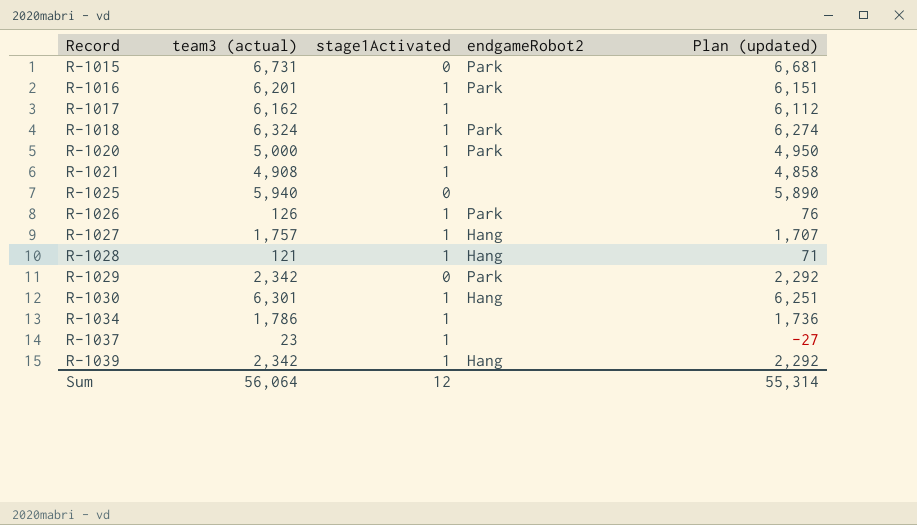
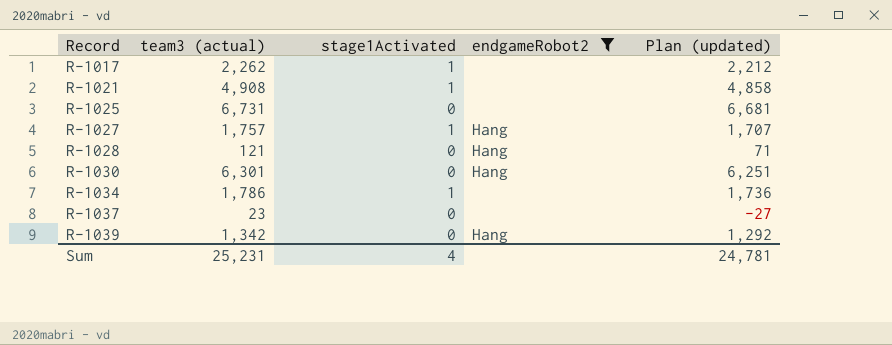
filter: none -> endgameRobot2 != Park
R-1017 | team3 (actual): 6,162 -> 2,262
R-1017 | Plan (updated): 6,112 -> 2,212
R-1025 | team3 (actual): 5,940 -> 6,731
R-1025 | Plan (updated): 5,890 -> 6,681
R-1028 | stage1Activated: 1 -> 0
R-1030 | stage1Activated: 1 -> 0
R-1037 | stage1Activated: 1 -> 0
R-1039 | team3 (actual): 2,342 -> 1,342
R-1039 | stage1Activated: 1 -> 0
R-1039 | Plan (updated): 2,292 -> 1,292
Sum | team3 (actual): 56,064 -> 25,231
Sum | stage1Activated: 12 -> 4
Sum | Plan (updated): 55,314 -> 24,781

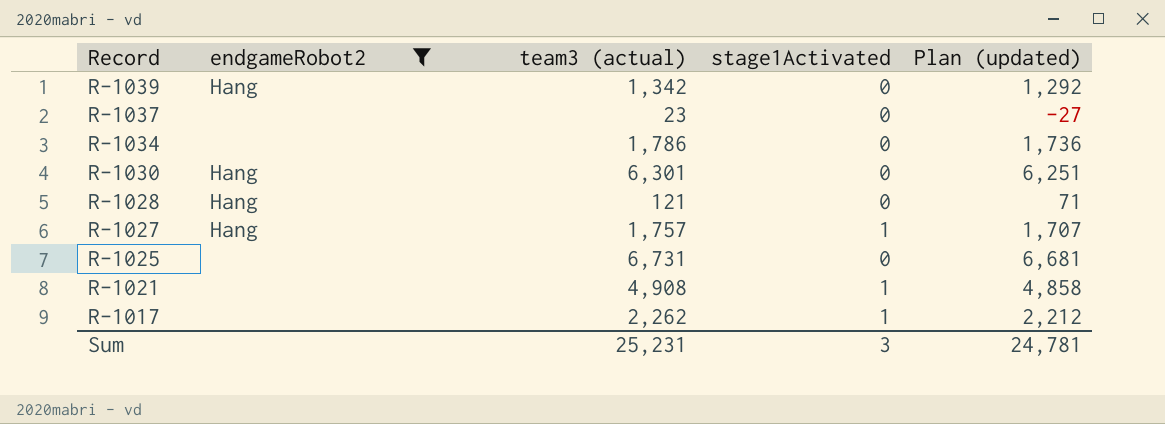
row order: Record ascending -> Record descending
column endgameRobot2 | position: 4 -> 2
R-1034 | stage1Activated: 1 -> 0
Sum | stage1Activated: 4 -> 3

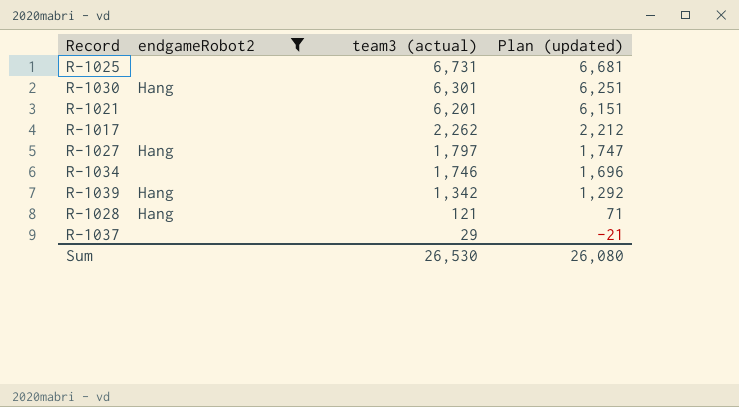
row order: Record descending -> team3 (actual) descending
column stage1Activated | position: 4 -> none
R-1021 | team3 (actual): 4,908 -> 6,201
R-1021 | Plan (updated): 4,858 -> 6,151
R-1027 | team3 (actual): 1,757 -> 1,797
R-1027 | Plan (updated): 1,707 -> 1,747
R-1034 | team3 (actual): 1,786 -> 1,746
R-1034 | Plan (updated): 1,736 -> 1,696
R-1037 | team3 (actual): 23 -> 29
R-1037 | Plan (updated): -27 -> -21
Sum | team3 (actual): 25,231 -> 26,530
Sum | Plan (updated): 24,781 -> 26,080

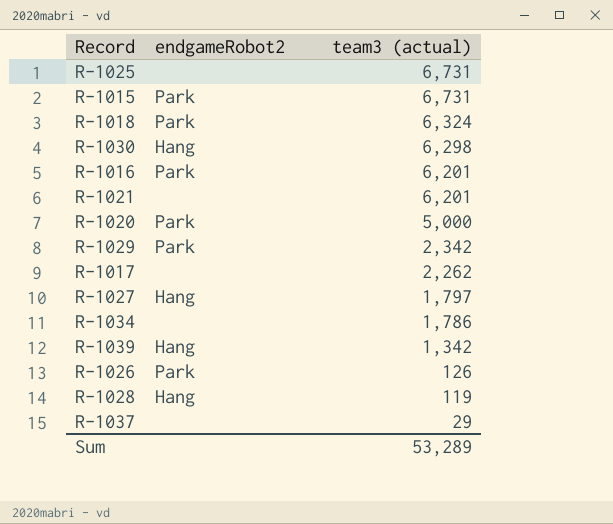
filter: endgameRobot2 != Park -> none
column Plan (updated) | formula: [team3 (actual)] - 50 -> none
R-1030 | team3 (actual): 6,301 -> 6,298
R-1034 | team3 (actual): 1,746 -> 1,786
R-1028 | team3 (actual): 121 -> 119
Sum | team3 (actual): 26,530 -> 53,289

